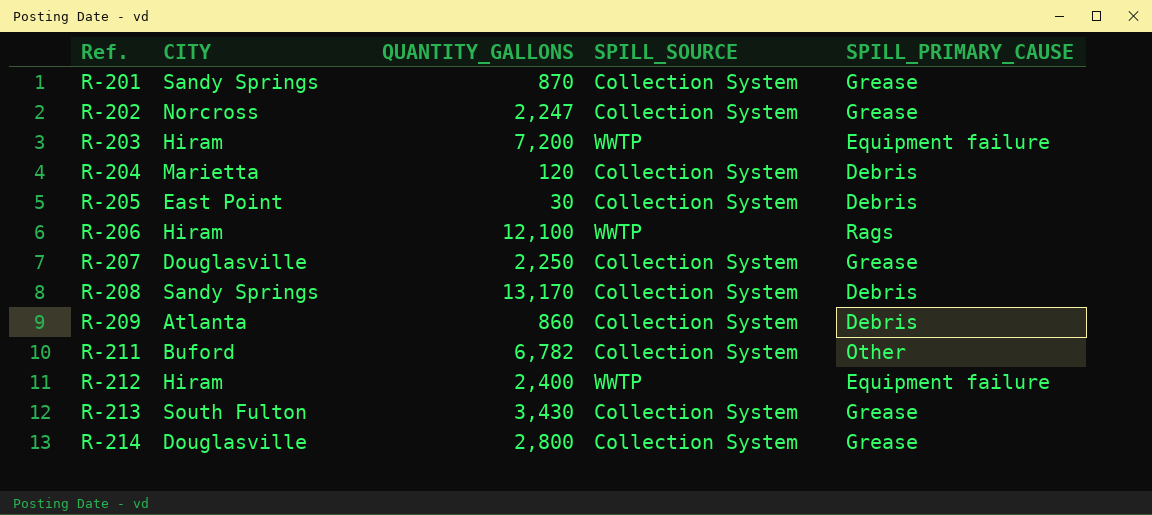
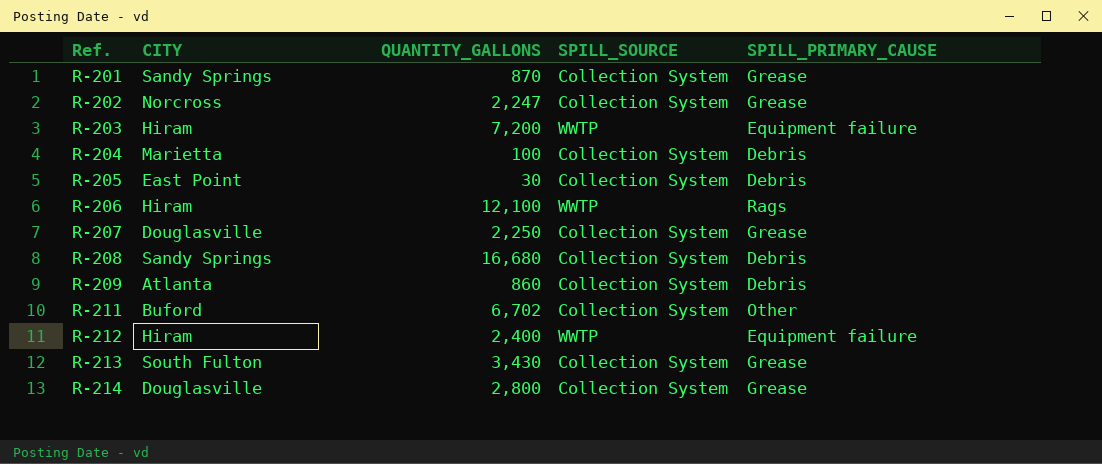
R-204 | QUANTITY_GALLONS: 120 -> 100
R-208 | QUANTITY_GALLONS: 13,170 -> 16,680
R-211 | QUANTITY_GALLONS: 6,782 -> 6,702

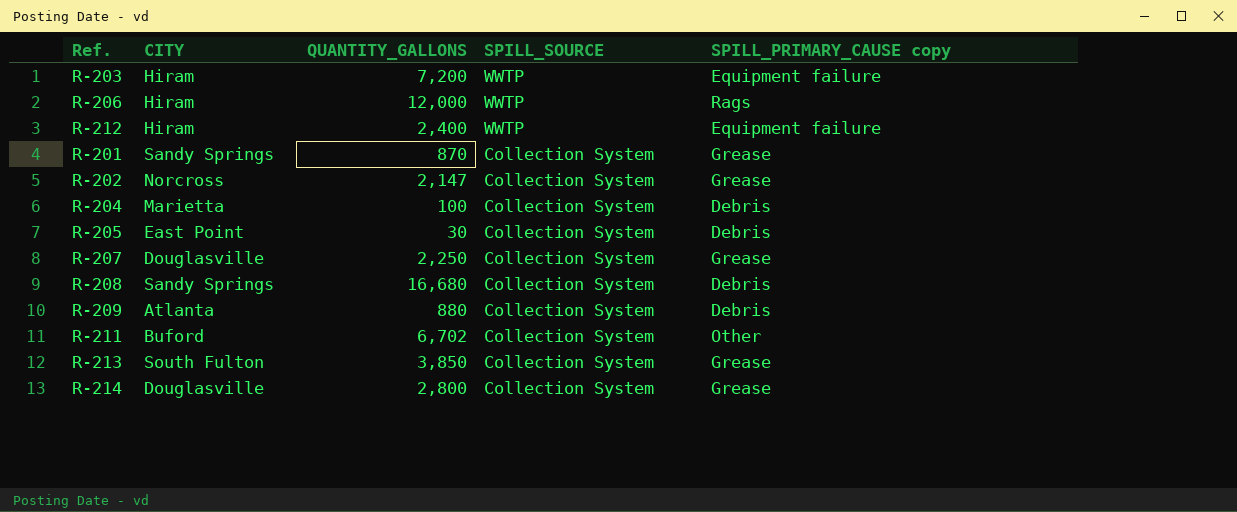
row order: Ref. ascending -> SPILL_SOURCE descending
column name: SPILL_PRIMARY_CAUSE -> SPILL_PRIMARY_CAUSE copy
R-206 | QUANTITY_GALLONS: 12,100 -> 12,000
R-202 | QUANTITY_GALLONS: 2,247 -> 2,147
R-209 | QUANTITY_GALLONS: 860 -> 880
R-213 | QUANTITY_GALLONS: 3,430 -> 3,850

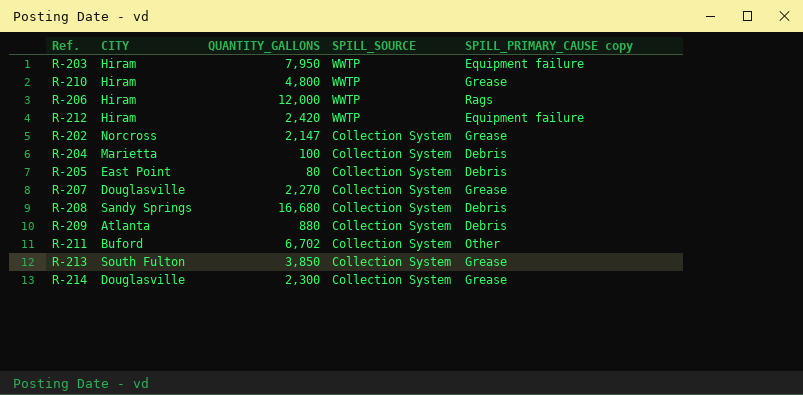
row R-201: Sandy Springs | 870 | Collection System | Grease -> none
R-203 | QUANTITY_GALLONS: 7,200 -> 7,950
row R-210: none -> Hiram | 4,800 | WWTP | Grease
R-212 | QUANTITY_GALLONS: 2,400 -> 2,420
R-205 | QUANTITY_GALLONS: 30 -> 80
R-207 | QUANTITY_GALLONS: 2,250 -> 2,270
R-214 | QUANTITY_GALLONS: 2,800 -> 2,300

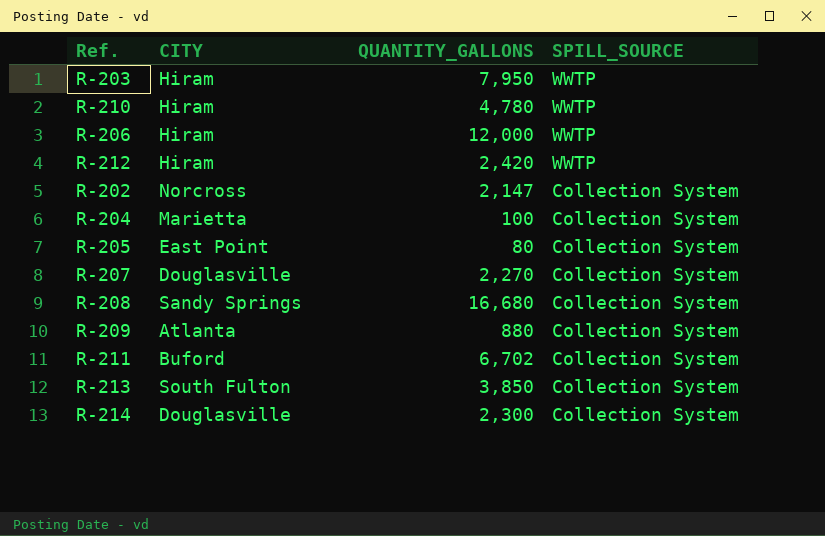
column SPILL_PRIMARY_CAUSE copy | position: 5 -> none
R-210 | QUANTITY_GALLONS: 4,800 -> 4,780

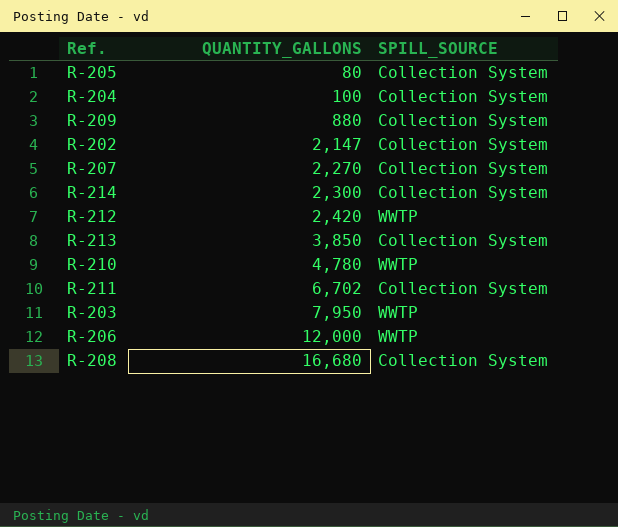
row order: SPILL_SOURCE descending -> QUANTITY_GALLONS ascending
column CITY | position: 2 -> none

